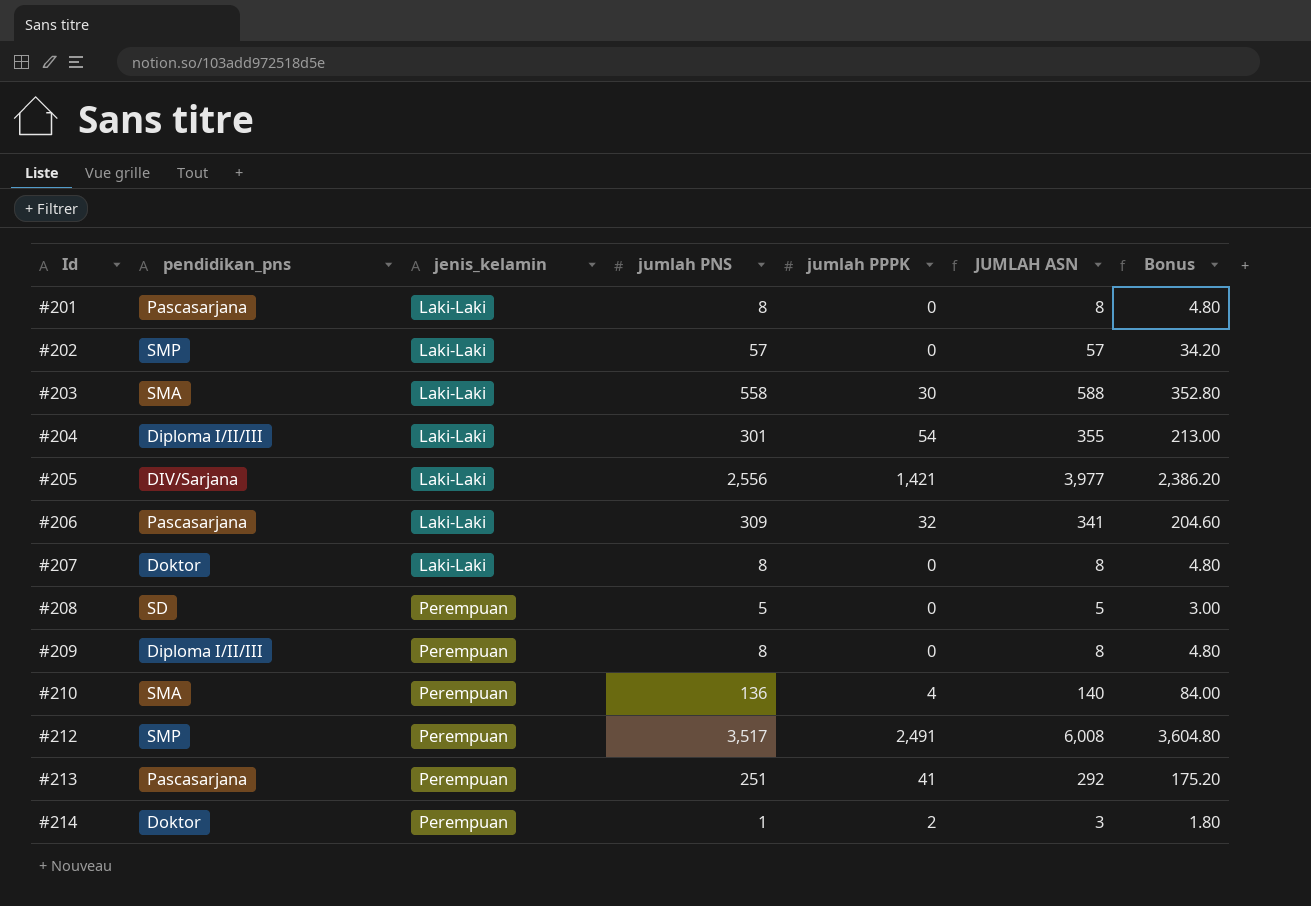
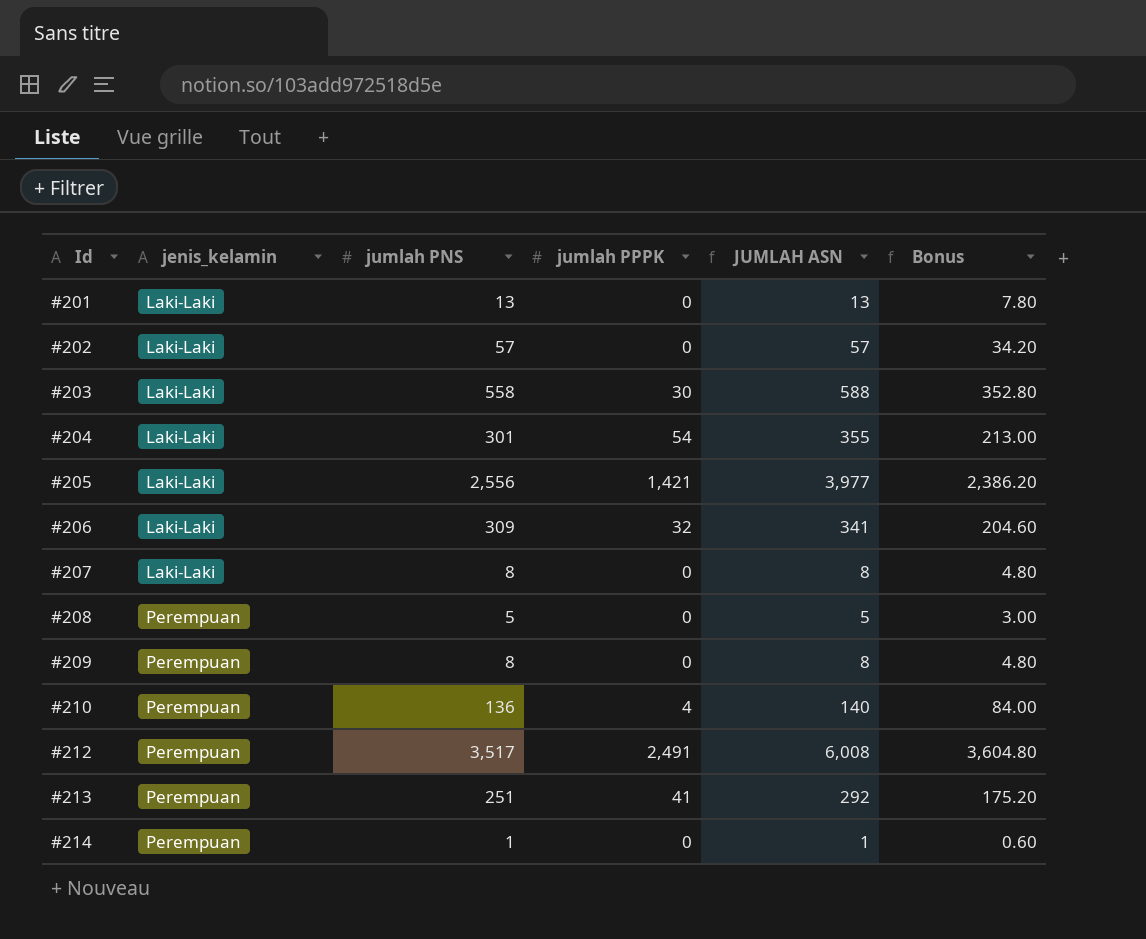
column pendidikan_pns | position: 2 -> none
#201 | jumlah PNS: 8 -> 13
#201 | JUMLAH ASN: 8 -> 13
#201 | Bonus: 4.80 -> 7.80
#214 | jumlah PPPK: 2 -> 0
#214 | JUMLAH ASN: 3 -> 1
#214 | Bonus: 1.80 -> 0.60

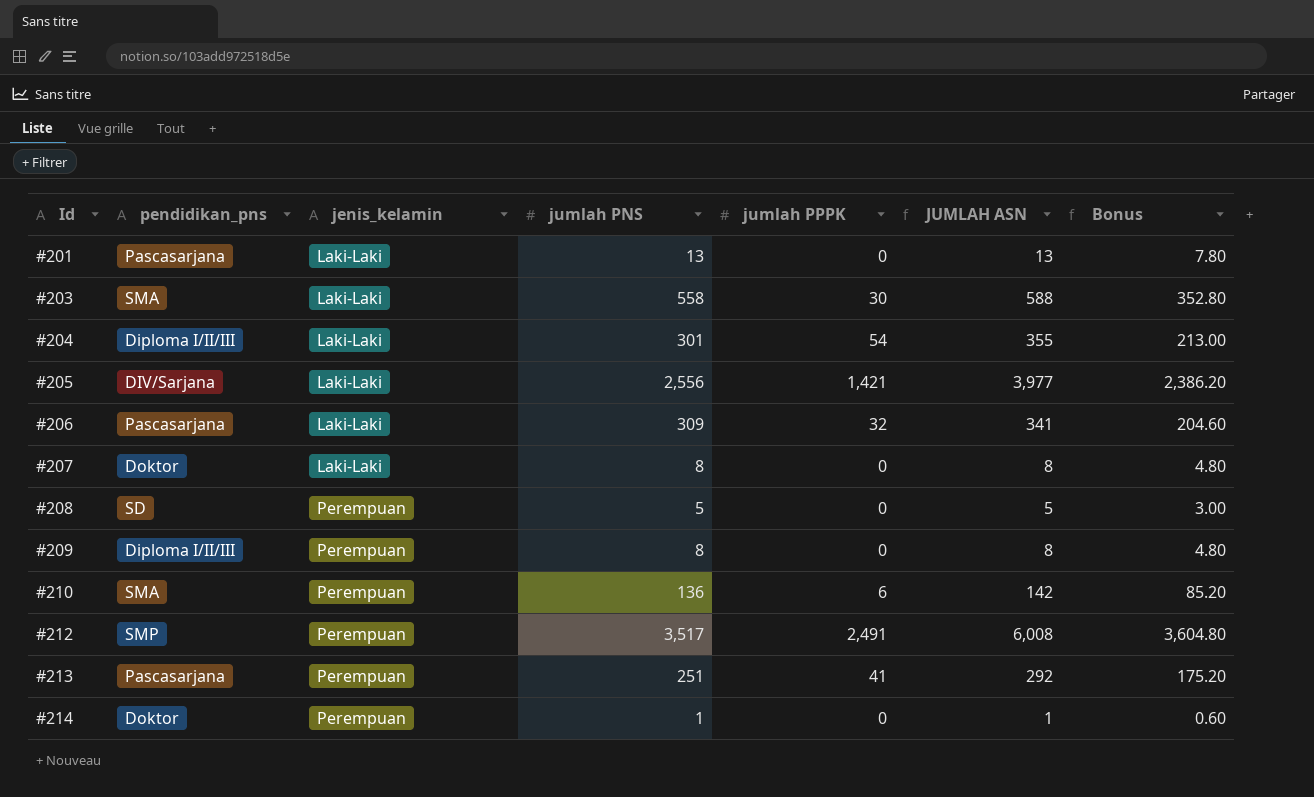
column pendidikan_pns | position: none -> 2
row #202: Laki-Laki | 57 | 0 | 57 | 34.20 -> none
#210 | jumlah PPPK: 4 -> 6
#210 | JUMLAH ASN: 140 -> 142
#210 | Bonus: 84.00 -> 85.20

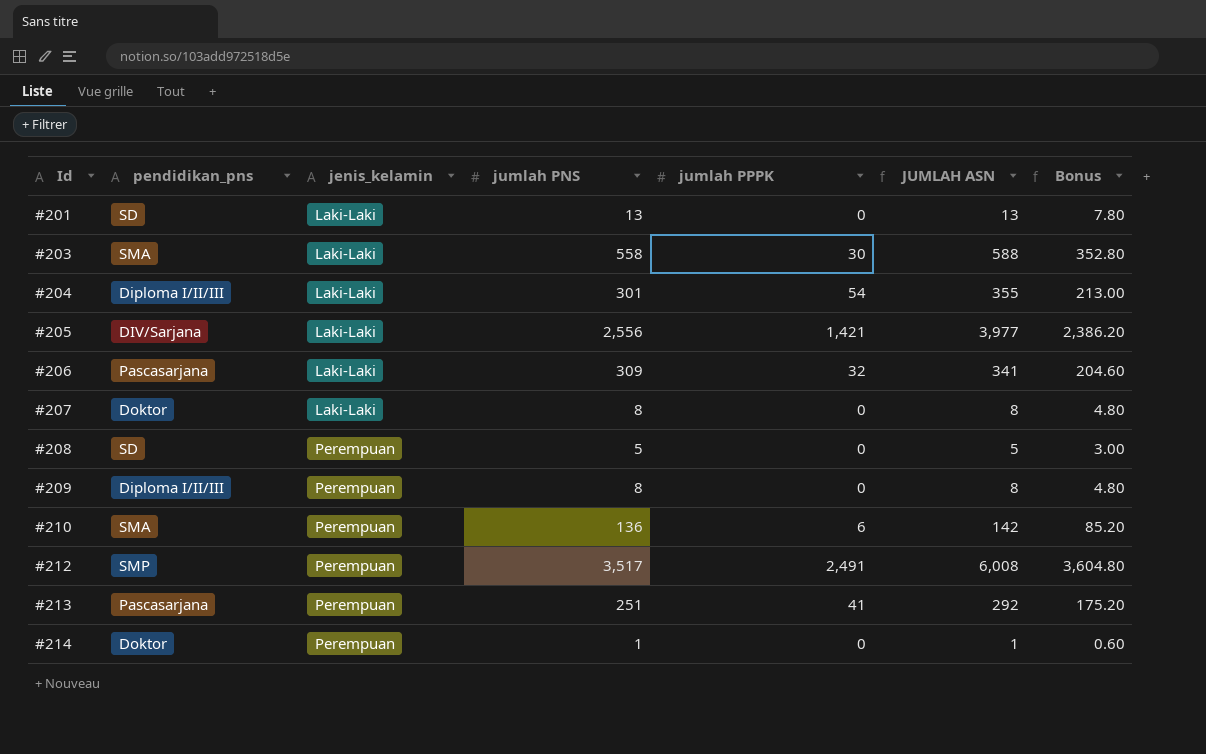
#201 | pendidikan_pns: Pascasarjana -> SD

